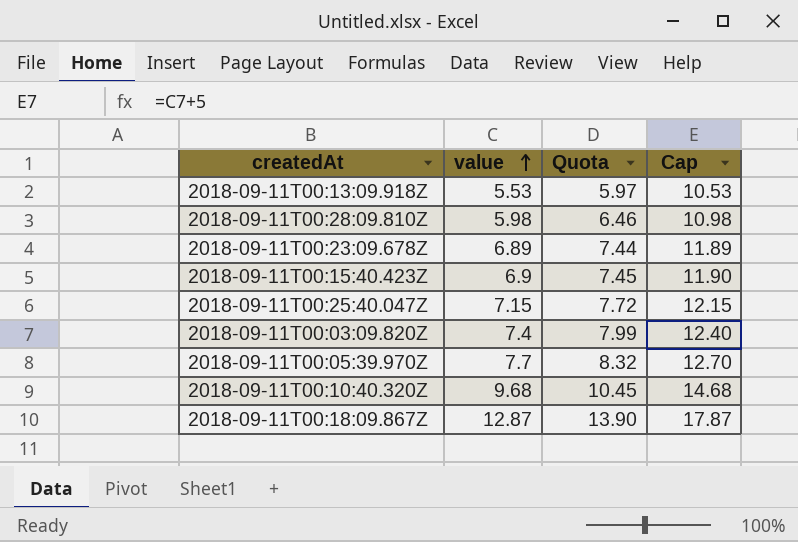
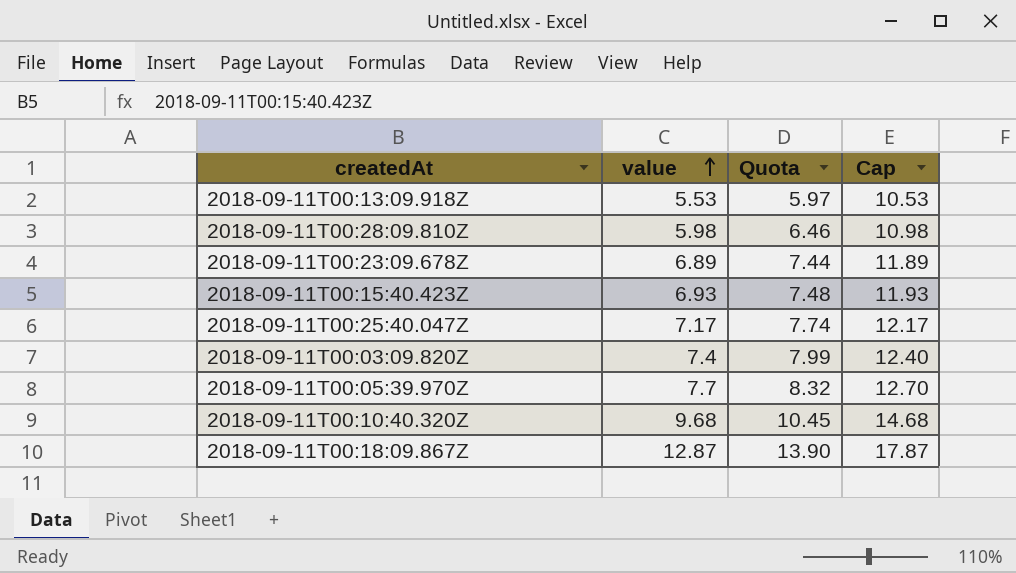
2018-09-11T00:15:40.423Z | value: 6.9 -> 6.93
2018-09-11T00:15:40.423Z | Quota: 7.45 -> 7.48
2018-09-11T00:15:40.423Z | Cap: 11.90 -> 11.93
2018-09-11T00:25:40.047Z | value: 7.15 -> 7.17
2018-09-11T00:25:40.047Z | Quota: 7.72 -> 7.74
2018-09-11T00:25:40.047Z | Cap: 12.15 -> 12.17

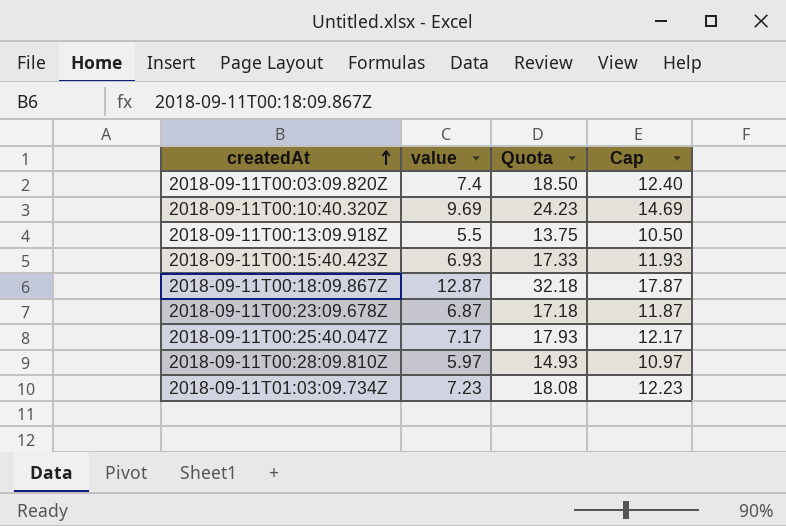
row order: value ascending -> createdAt ascending
column Quota | formula: [value] * 1.08 -> [value] * 2.5
row 2018-09-11T00:05:39.970Z: 7.7 | 8.32 | 12.70 -> none
2018-09-11T00:10:40.320Z | value: 9.68 -> 9.69
2018-09-11T00:10:40.320Z | Cap: 14.68 -> 14.69
2018-09-11T00:13:09.918Z | value: 5.53 -> 5.5
2018-09-11T00:13:09.918Z | Cap: 10.53 -> 10.50
2018-09-11T00:23:09.678Z | value: 6.89 -> 6.87
2018-09-11T00:23:09.678Z | Cap: 11.89 -> 11.87
2018-09-11T00:28:09.810Z | value: 5.98 -> 5.97
2018-09-11T00:28:09.810Z | Cap: 10.98 -> 10.97
row 2018-09-11T01:03:09.734Z: none -> 7.23 | 18.08 | 12.23

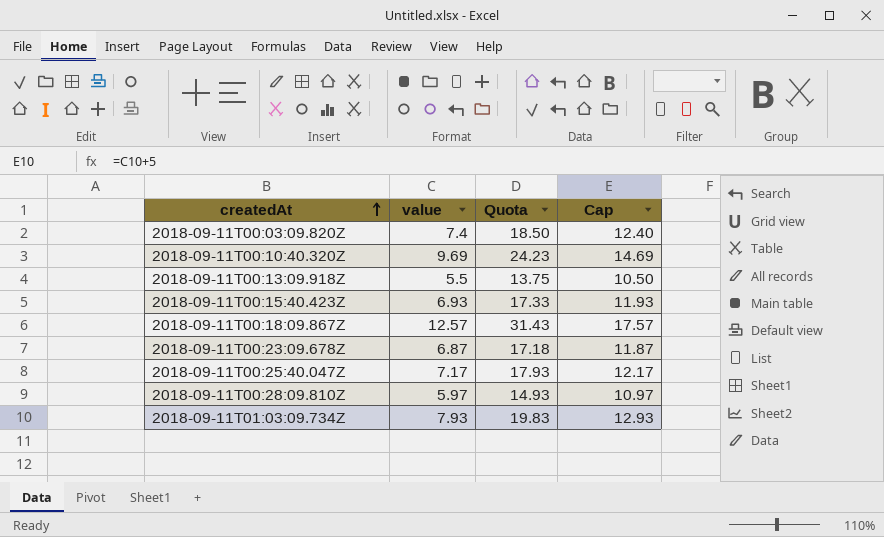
2018-09-11T00:18:09.867Z | value: 12.87 -> 12.57
2018-09-11T00:18:09.867Z | Quota: 32.18 -> 31.43
2018-09-11T00:18:09.867Z | Cap: 17.87 -> 17.57
2018-09-11T01:03:09.734Z | value: 7.23 -> 7.93
2018-09-11T01:03:09.734Z | Quota: 18.08 -> 19.83
2018-09-11T01:03:09.734Z | Cap: 12.23 -> 12.93

